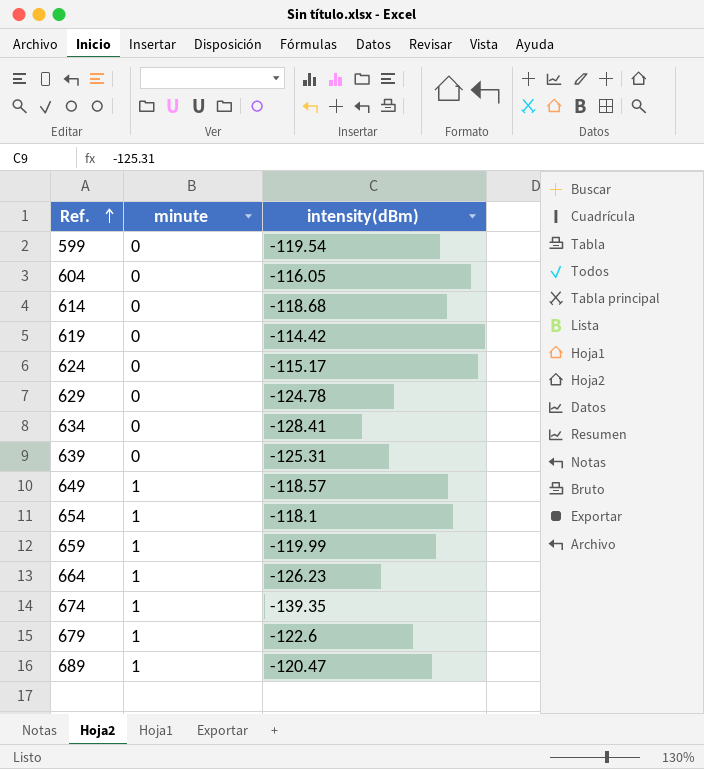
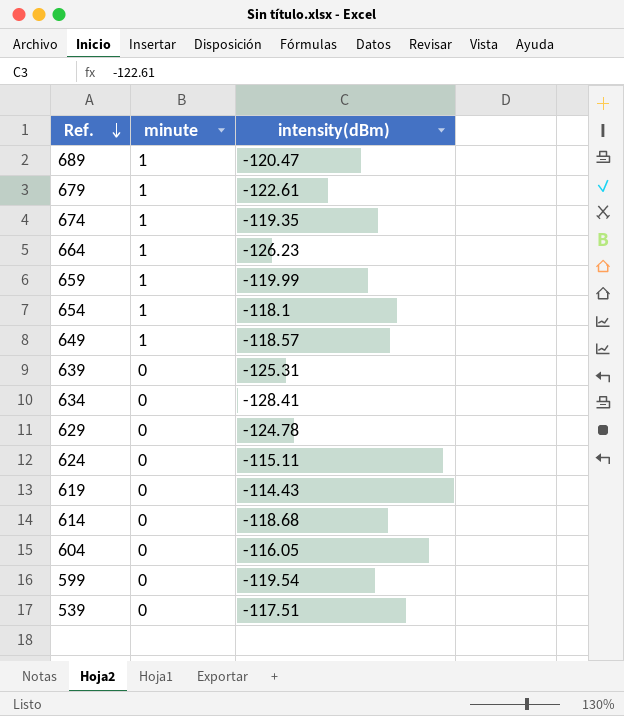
row order: Ref. ascending -> Ref. descending
679 | intensity(dBm): -122.6 -> -122.61
674 | intensity(dBm): -139.35 -> -119.35
624 | intensity(dBm): -115.17 -> -115.11
619 | intensity(dBm): -114.42 -> -114.43
row 539: none -> 0 | -117.51

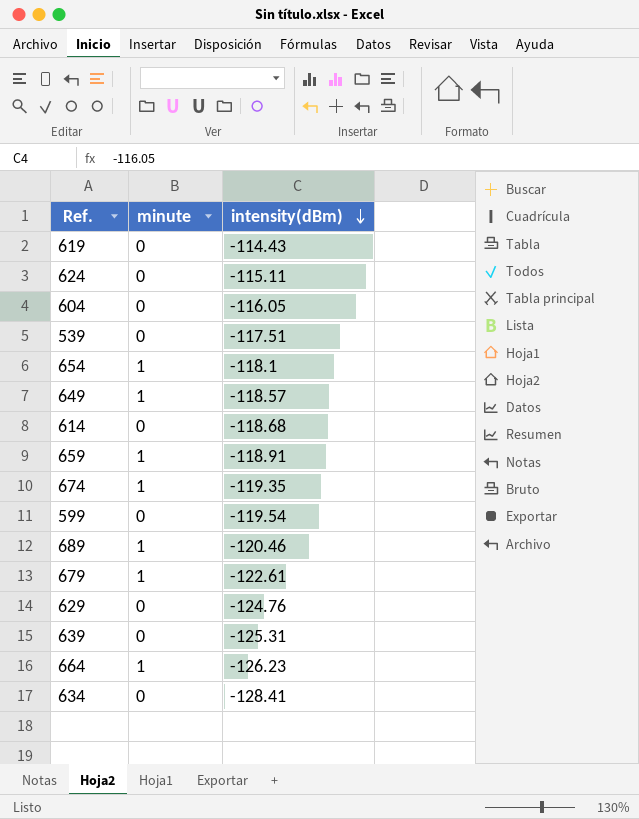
row order: Ref. descending -> intensity(dBm) descending
659 | intensity(dBm): -119.99 -> -118.91
689 | intensity(dBm): -120.47 -> -120.46
629 | intensity(dBm): -124.78 -> -124.76

